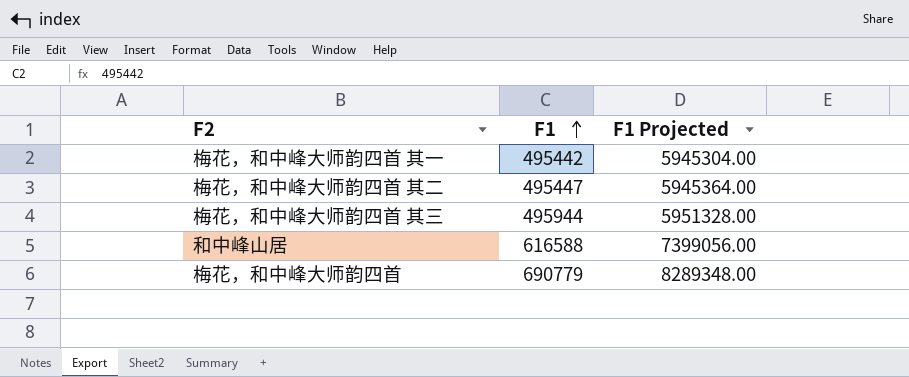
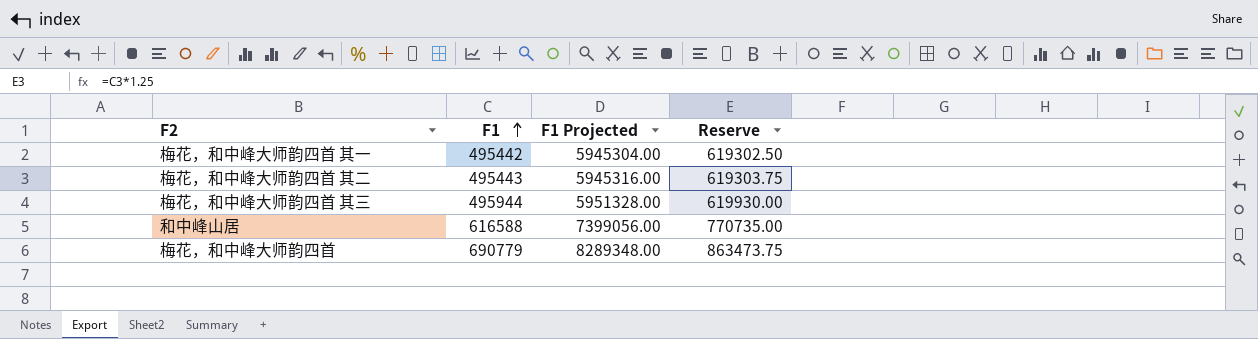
column Reserve | formula: none -> [F1] * 1.25
梅花，和中峰大师韵四首 其二 | F1: 495447 -> 495443
梅花，和中峰大师韵四首 其二 | F1 Projected: 5945364.00 -> 5945316.00

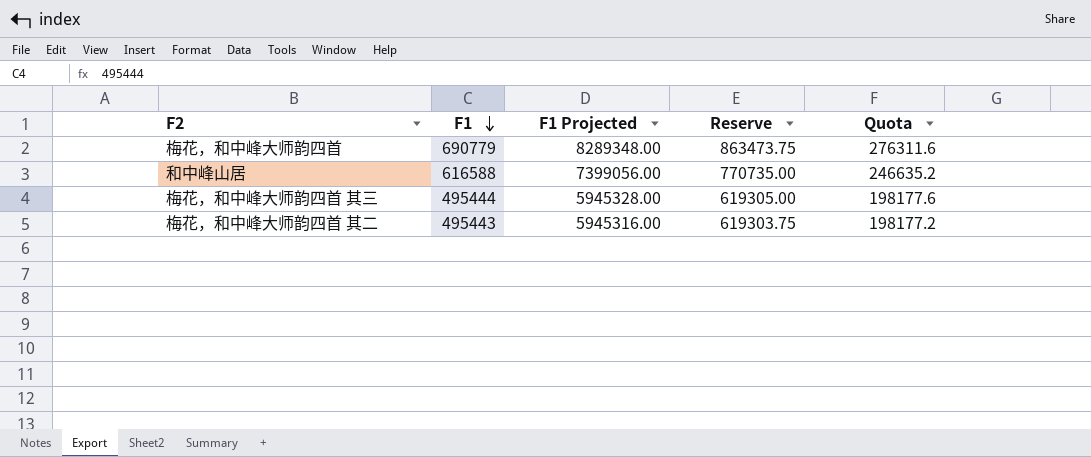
row order: F1 ascending -> F1 descending
column Quota | formula: none -> [F1] * 0.4
row 梅花，和中峰大师韵四首 其一: 495442 | 5945304.00 | 619302.50 -> none
梅花，和中峰大师韵四首 其三 | F1: 495944 -> 495444
梅花，和中峰大师韵四首 其三 | F1 Projected: 5951328.00 -> 5945328.00
梅花，和中峰大师韵四首 其三 | Reserve: 619930.00 -> 619305.00

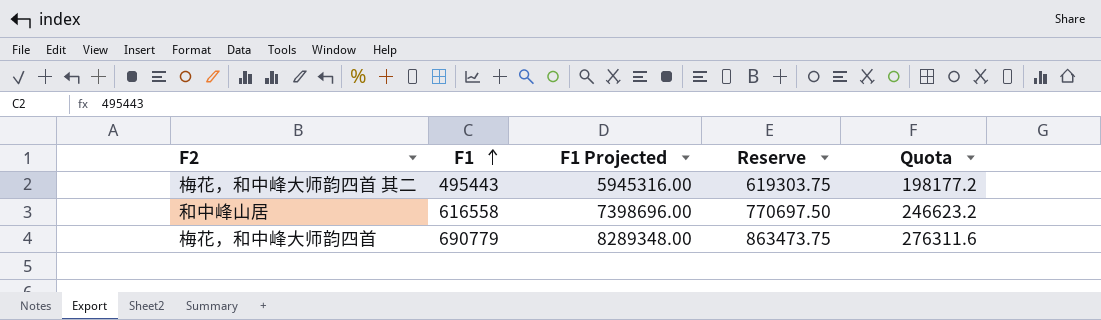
row order: F1 descending -> F1 ascending
row 梅花，和中峰大师韵四首 其三: 495444 | 5945328.00 | 619305.00 | 198177.6 -> none
和中峰山居 | F1: 616588 -> 616558
和中峰山居 | F1 Projected: 7399056.00 -> 7398696.00
和中峰山居 | Reserve: 770735.00 -> 770697.50
和中峰山居 | Quota: 246635.2 -> 246623.2

